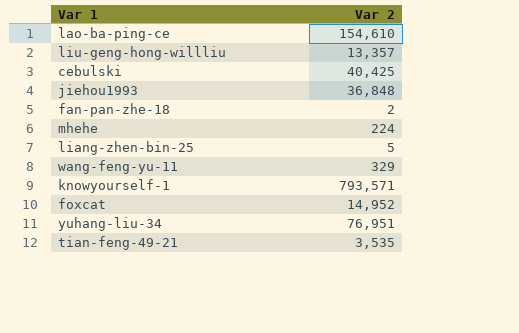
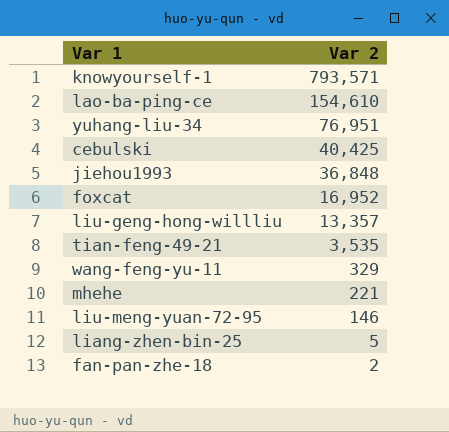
row order: none -> Var 2 descending
foxcat | Var 2: 14,952 -> 16,952
mhehe | Var 2: 224 -> 221
row liu-meng-yuan-72-95: none -> 146

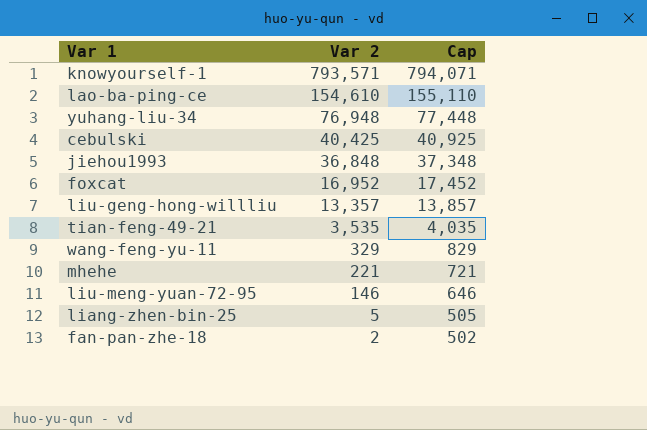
column Cap | formula: none -> [Var 2] + 500
yuhang-liu-34 | Var 2: 76,951 -> 76,948

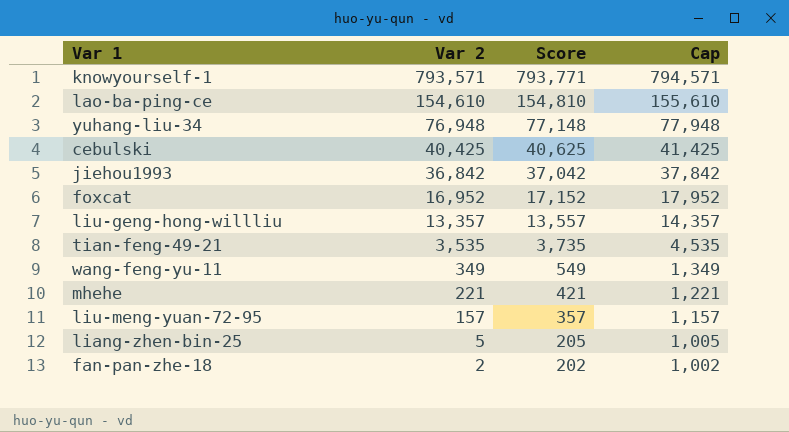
column Score | formula: none -> [Var 2] + 200
column Cap | formula: [Var 2] + 500 -> [Var 2] + 1000
jiehou1993 | Var 2: 36,848 -> 36,842
wang-feng-yu-11 | Var 2: 329 -> 349
liu-meng-yuan-72-95 | Var 2: 146 -> 157

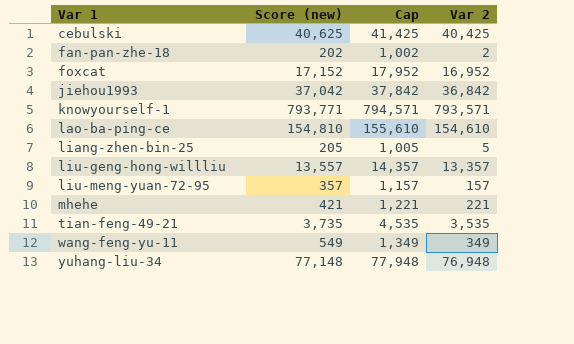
row order: Var 2 descending -> Var 1 ascending
column name: Score -> Score (new)
column Var 2 | position: 2 -> 4

